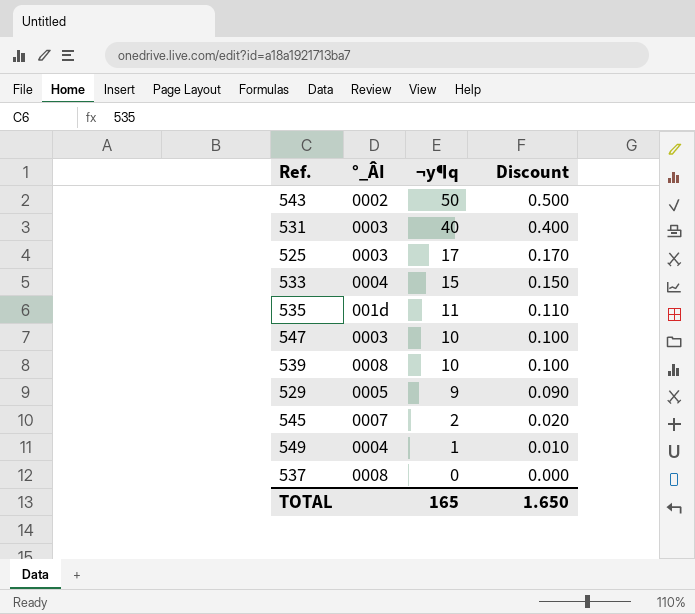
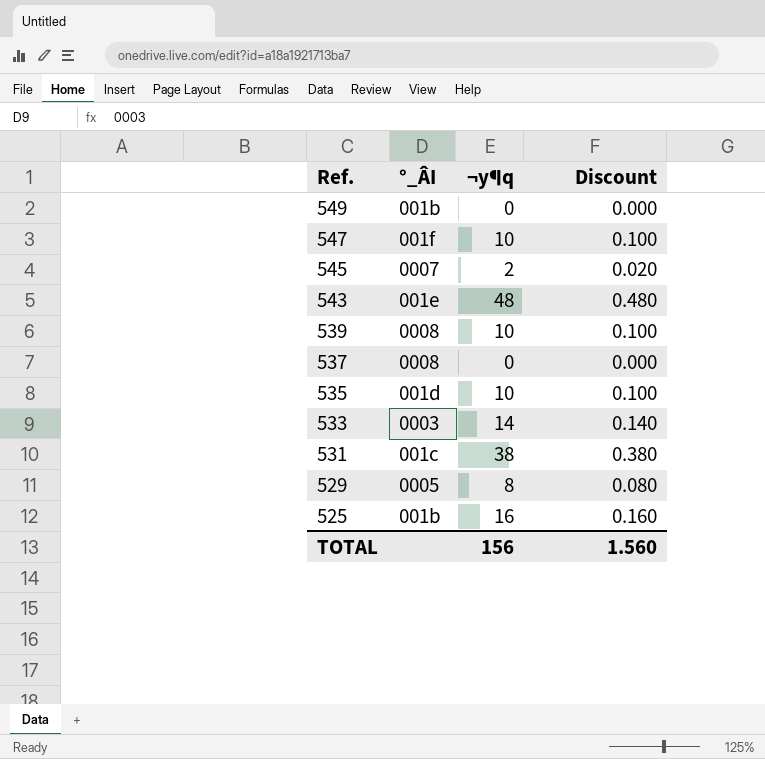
row order: ¬y¶q descending -> Ref. descending
549 | °_ÂI: 0004 -> 001b
549 | ¬y¶q: 1 -> 0
549 | Discount: 0.010 -> 0.000
547 | °_ÂI: 0003 -> 001f
543 | °_ÂI: 0002 -> 001e
543 | ¬y¶q: 50 -> 48
543 | Discount: 0.500 -> 0.480
535 | ¬y¶q: 11 -> 10
535 | Discount: 0.110 -> 0.100
533 | °_ÂI: 0004 -> 0003
533 | ¬y¶q: 15 -> 14
533 | Discount: 0.150 -> 0.140
531 | °_ÂI: 0003 -> 001c
531 | ¬y¶q: 40 -> 38
531 | Discount: 0.400 -> 0.380
529 | ¬y¶q: 9 -> 8
529 | Discount: 0.090 -> 0.080
525 | °_ÂI: 0003 -> 001b
525 | ¬y¶q: 17 -> 16
525 | Discount: 0.170 -> 0.160
TOTAL | ¬y¶q: 165 -> 156
TOTAL | Discount: 1.650 -> 1.560

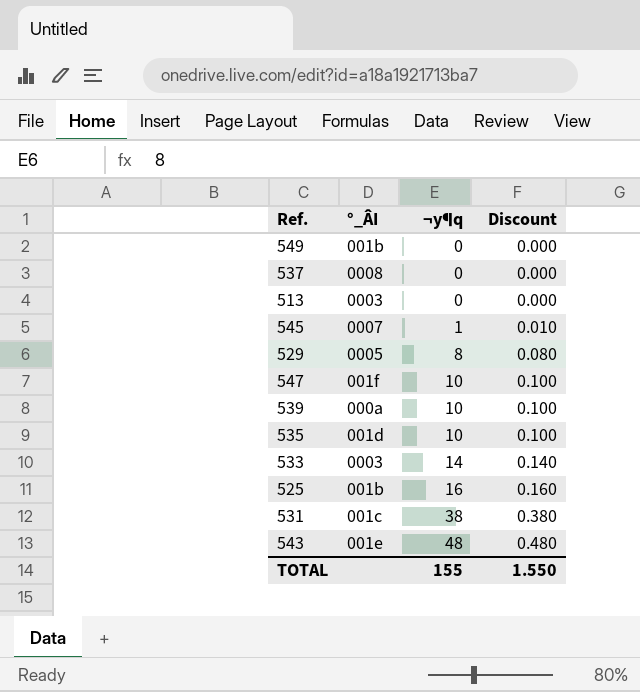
row order: Ref. descending -> ¬y¶q ascending
row 513: none -> 0003 | 0 | 0.000
545 | ¬y¶q: 2 -> 1
545 | Discount: 0.020 -> 0.010
539 | °_ÂI: 0008 -> 000a
TOTAL | ¬y¶q: 156 -> 155
TOTAL | Discount: 1.560 -> 1.550

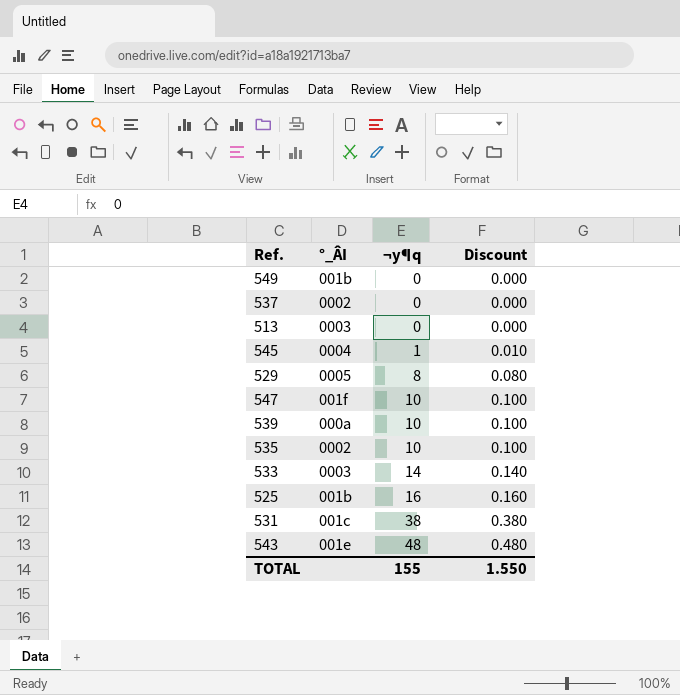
537 | °_ÂI: 0008 -> 0002
545 | °_ÂI: 0007 -> 0004
535 | °_ÂI: 001d -> 0002

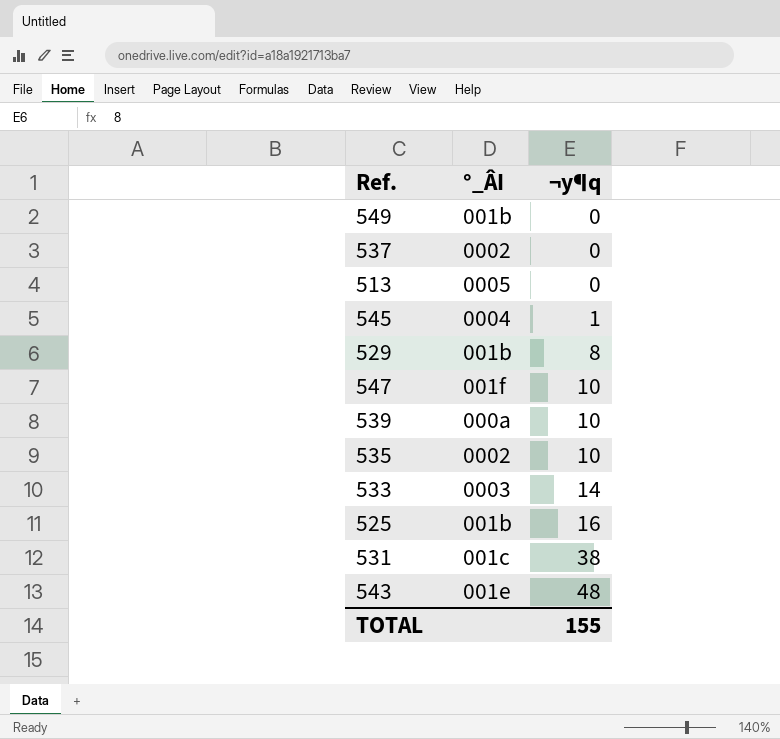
column Discount | formula: [¬y¶q] * 0.01 -> none
513 | °_ÂI: 0003 -> 0005
529 | °_ÂI: 0005 -> 001b

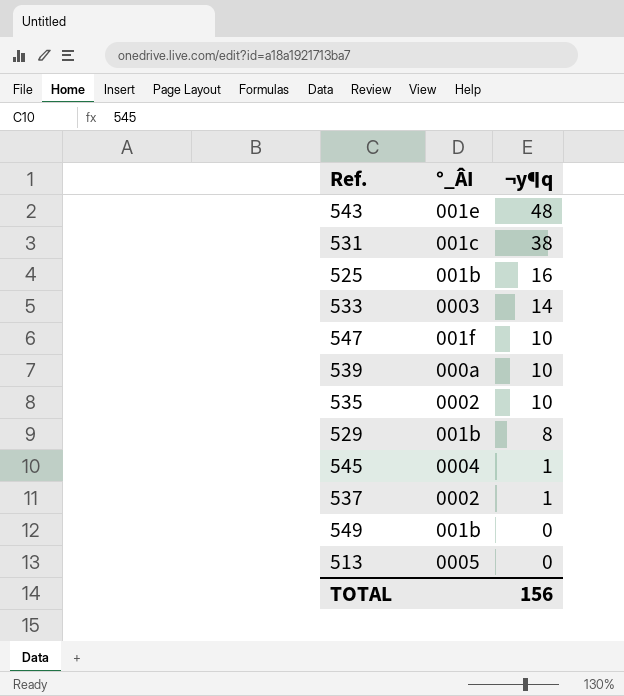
row order: ¬y¶q ascending -> ¬y¶q descending
537 | ¬y¶q: 0 -> 1
TOTAL | ¬y¶q: 155 -> 156

